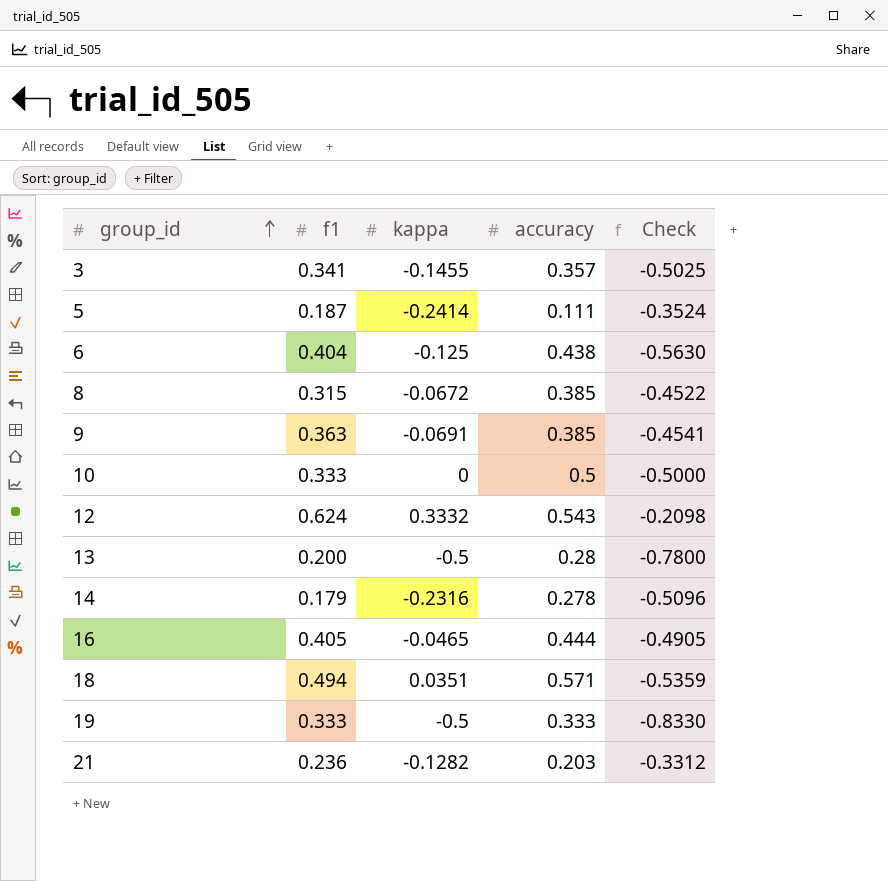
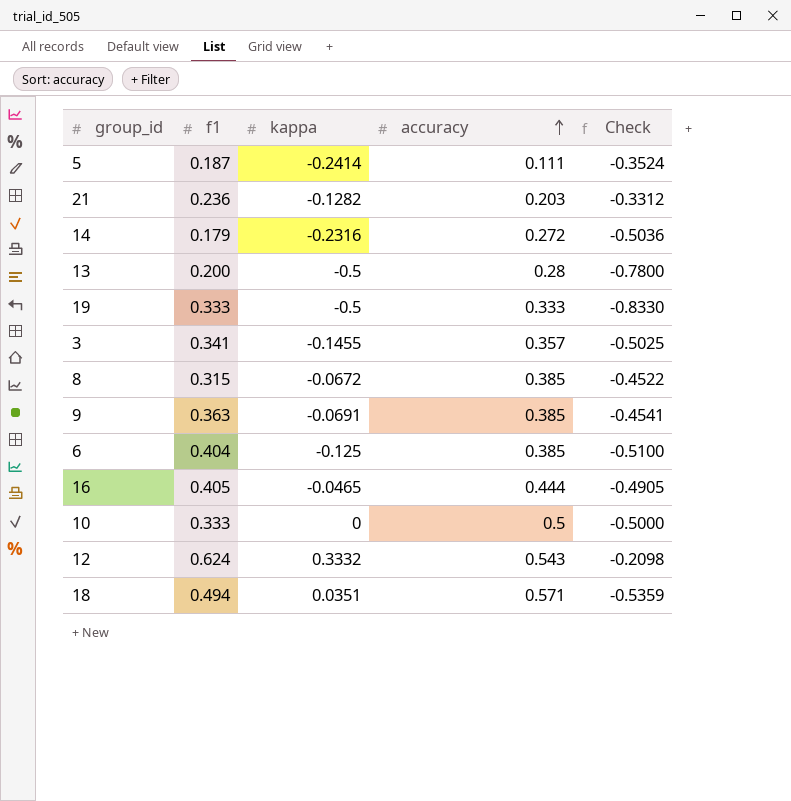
row order: group_id ascending -> accuracy ascending
14 | accuracy: 0.278 -> 0.272
14 | Check: -0.5096 -> -0.5036
6 | accuracy: 0.438 -> 0.385
6 | Check: -0.5630 -> -0.5100

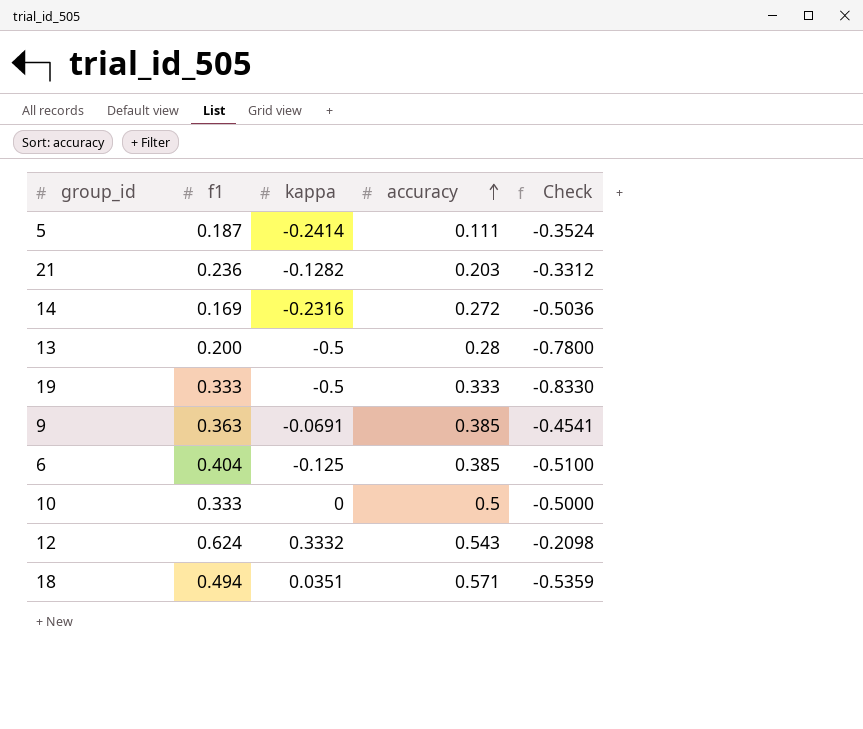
row 3: 0.341 | -0.1455 | 0.357 | -0.5025 -> none
row 8: 0.315 | -0.0672 | 0.385 | -0.4522 -> none
row 16: 0.405 | -0.0465 | 0.444 | -0.4905 -> none
14 | f1: 0.179 -> 0.169

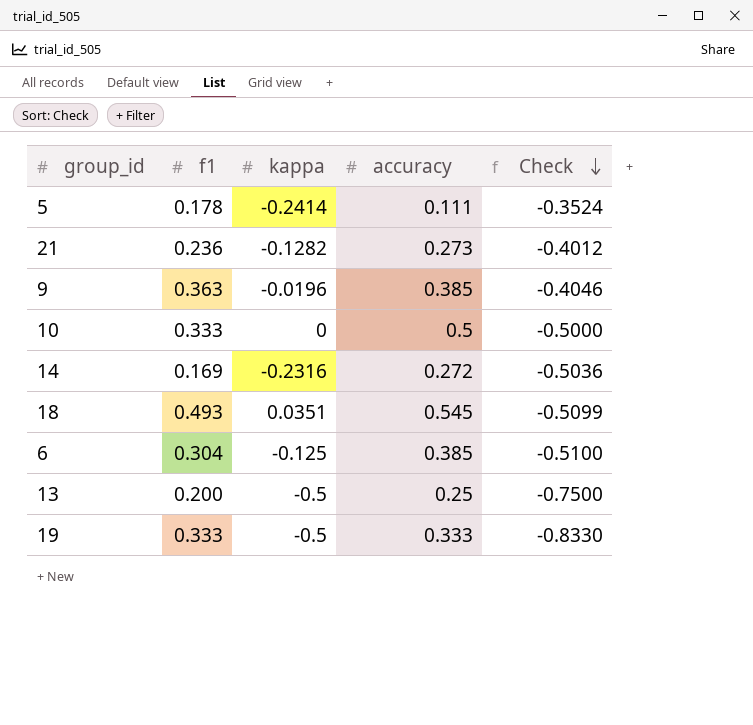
row order: accuracy ascending -> Check descending
row 12: 0.624 | 0.3332 | 0.543 | -0.2098 -> none
5 | f1: 0.187 -> 0.178
21 | accuracy: 0.203 -> 0.273
21 | Check: -0.3312 -> -0.4012
9 | kappa: -0.0691 -> -0.0196
9 | Check: -0.4541 -> -0.4046
18 | f1: 0.494 -> 0.493
18 | accuracy: 0.571 -> 0.545
18 | Check: -0.5359 -> -0.5099
6 | f1: 0.404 -> 0.304
13 | accuracy: 0.28 -> 0.25
13 | Check: -0.7800 -> -0.7500

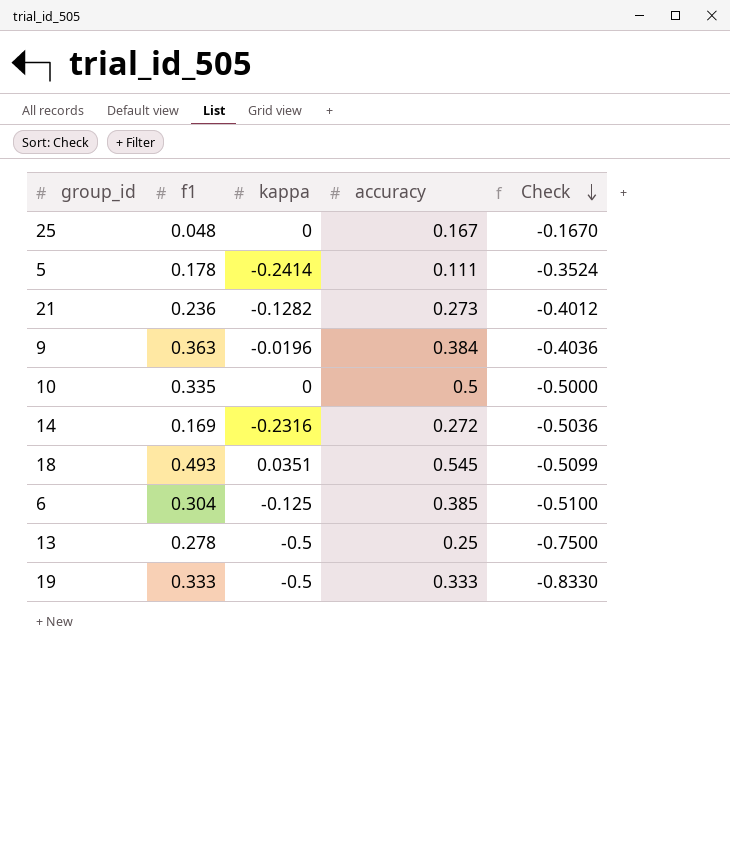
row 25: none -> 0.048 | 0 | 0.167 | -0.1670
9 | accuracy: 0.385 -> 0.384
9 | Check: -0.4046 -> -0.4036
10 | f1: 0.333 -> 0.335
13 | f1: 0.200 -> 0.278

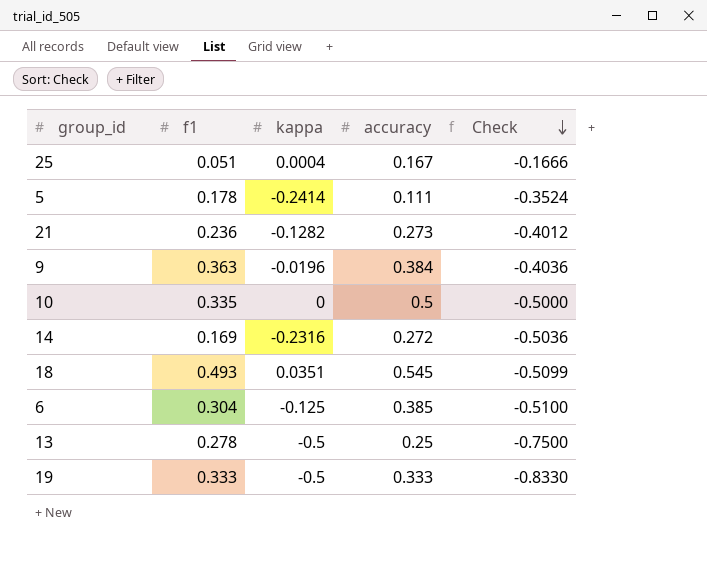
25 | f1: 0.048 -> 0.051
25 | kappa: 0 -> 0.0004
25 | Check: -0.1670 -> -0.1666

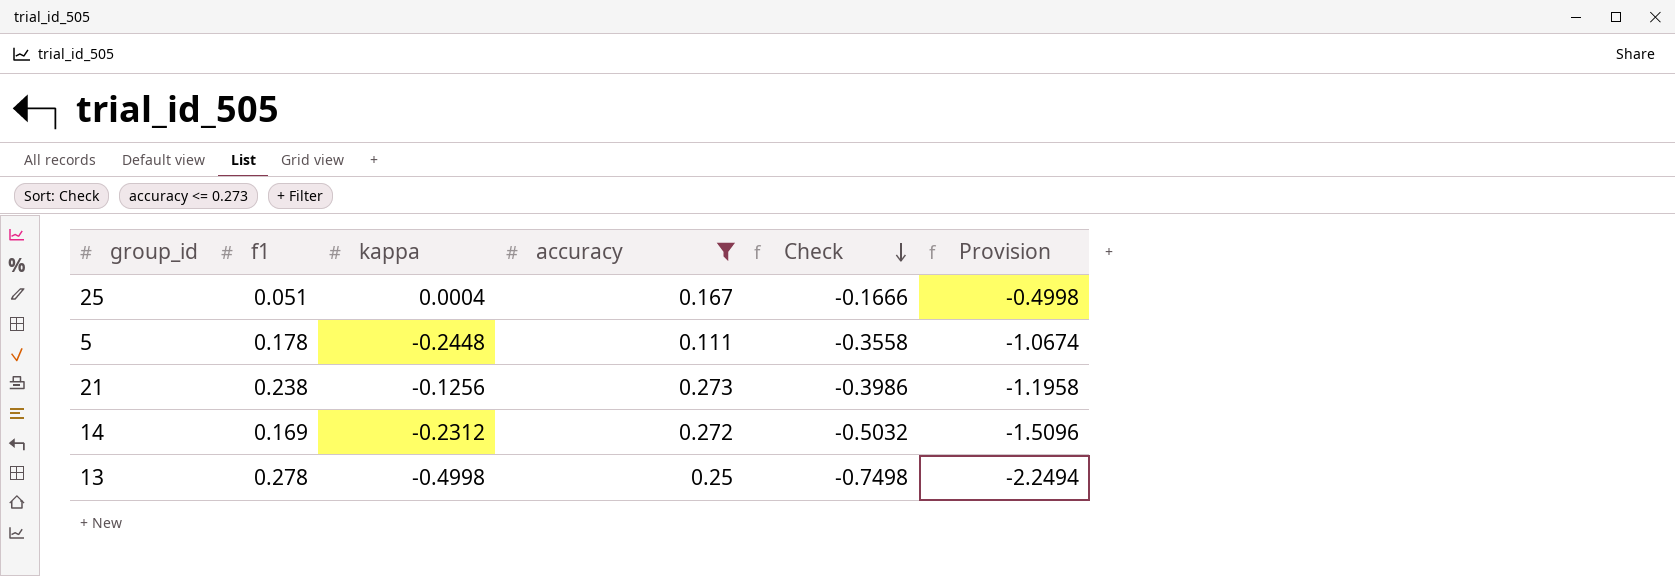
filter: none -> accuracy <= 0.273
column Provision | formula: none -> [Check] * 3
5 | kappa: -0.2414 -> -0.2448
5 | Check: -0.3524 -> -0.3558
21 | f1: 0.236 -> 0.238
21 | kappa: -0.1282 -> -0.1256
21 | Check: -0.4012 -> -0.3986
14 | kappa: -0.2316 -> -0.2312
14 | Check: -0.5036 -> -0.5032
13 | kappa: -0.5 -> -0.4998
13 | Check: -0.7500 -> -0.7498

